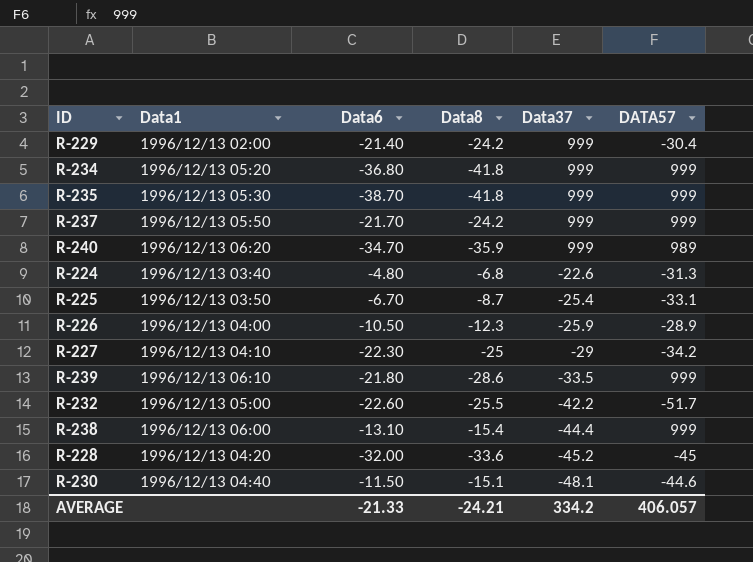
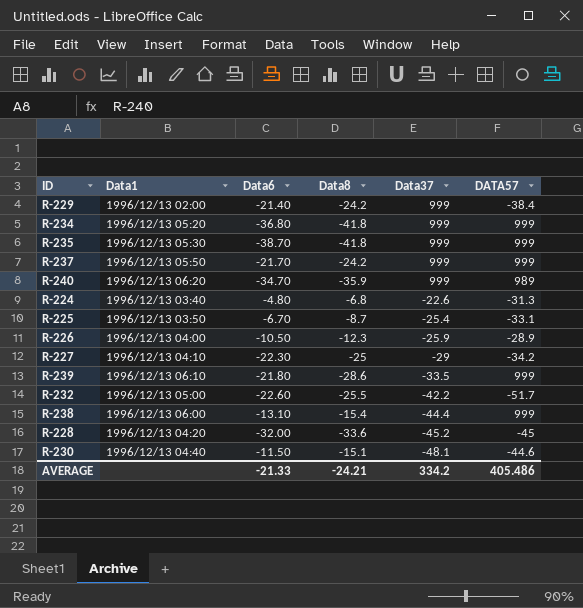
R-229 | DATA57: -30.4 -> -38.4
AVERAGE | DATA57: 406.057 -> 405.486

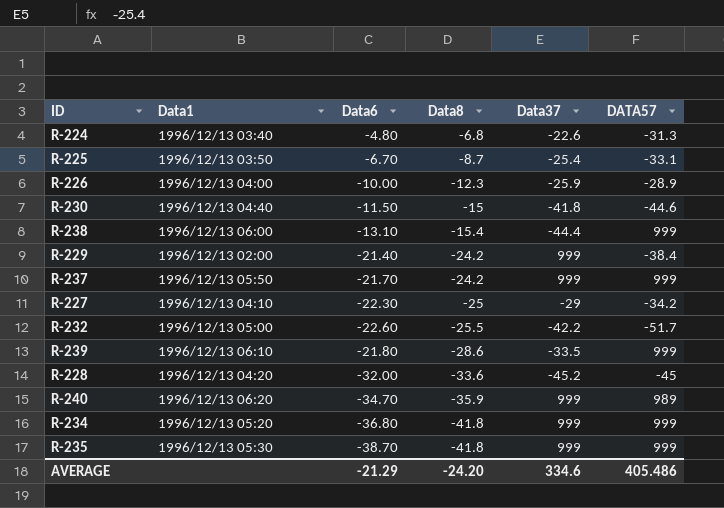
row order: Data37 descending -> Data8 descending
R-226 | Data6: -10.50 -> -10.00
R-230 | Data8: -15.1 -> -15
R-230 | Data37: -48.1 -> -41.8
AVERAGE | Data6: -21.33 -> -21.29
AVERAGE | Data8: -24.21 -> -24.20
AVERAGE | Data37: 334.2 -> 334.6

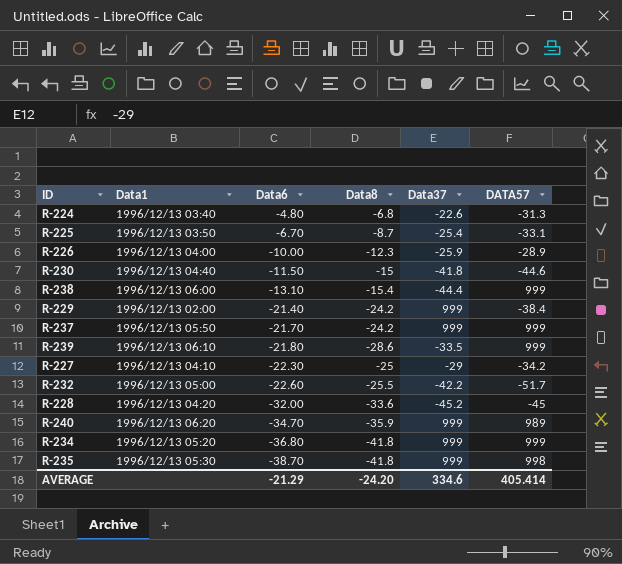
row order: Data8 descending -> Data6 descending
R-235 | DATA57: 999 -> 998
AVERAGE | DATA57: 405.486 -> 405.414

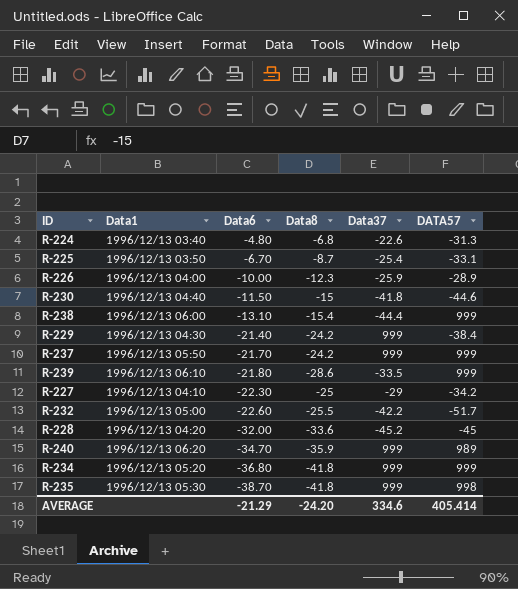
R-229 | Data1: 1996/12/13 02:00 -> 1996/12/13 04:30

